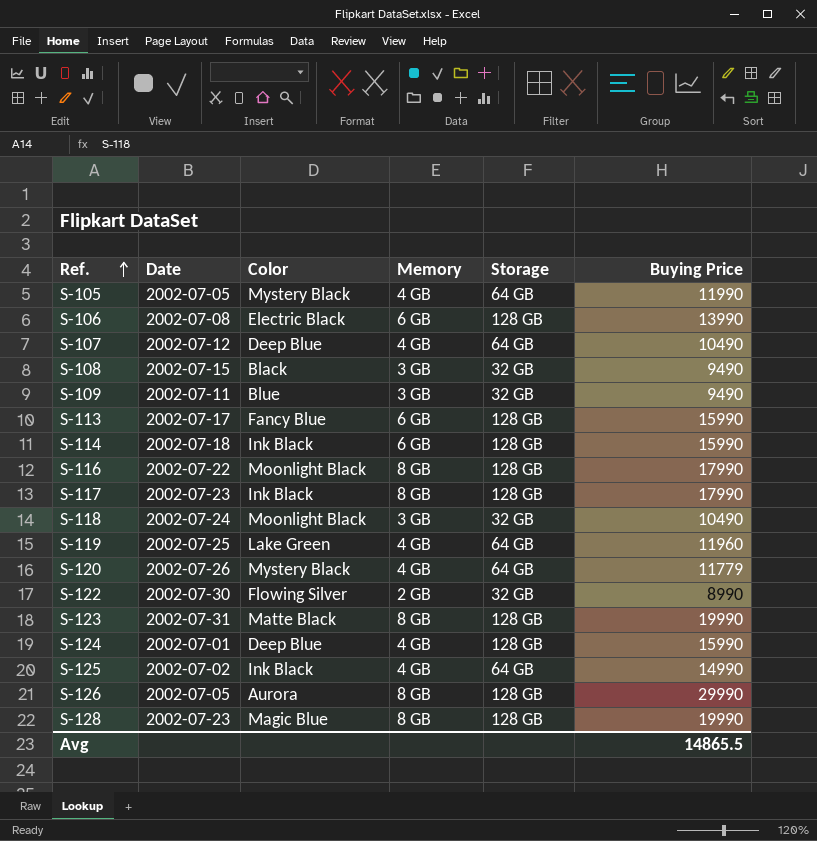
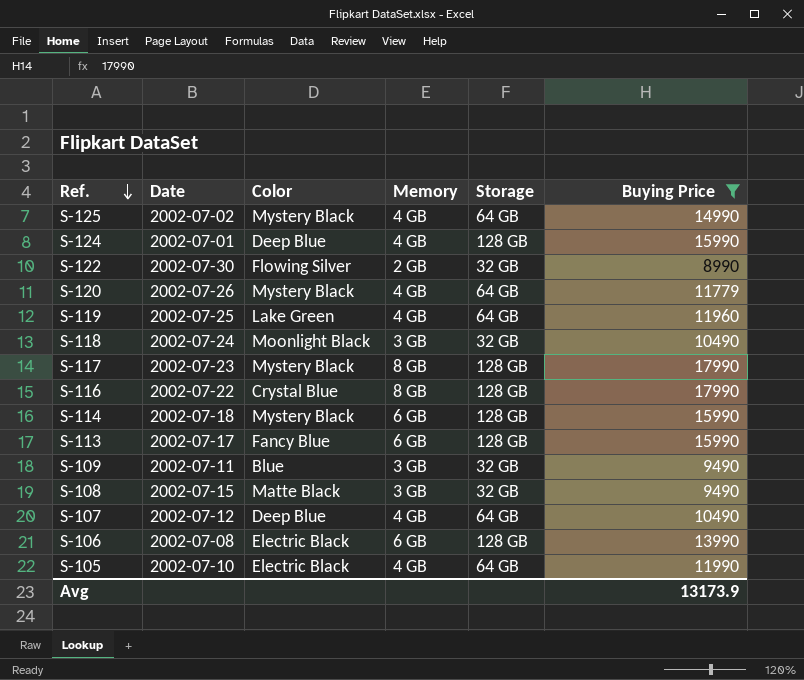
filter: none -> Buying Price <= 17990
row order: Ref. ascending -> Ref. descending
S-125 | Color: Ink Black -> Mystery Black
S-117 | Color: Ink Black -> Mystery Black
S-116 | Color: Moonlight Black -> Crystal Blue
S-114 | Color: Ink Black -> Mystery Black
S-108 | Color: Black -> Matte Black
S-105 | Date: 2002-07-05 -> 2002-07-10
S-105 | Color: Mystery Black -> Electric Black
Avg | Buying Price: 14865.5 -> 13173.9

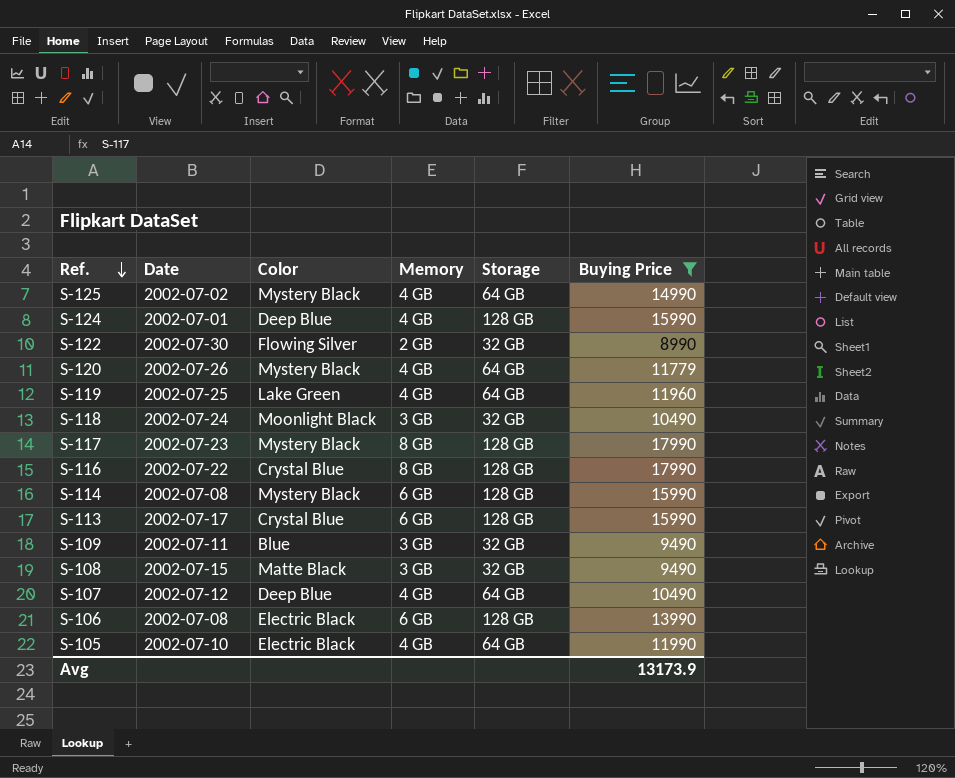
S-114 | Date: 2002-07-18 -> 2002-07-08
S-113 | Color: Fancy Blue -> Crystal Blue

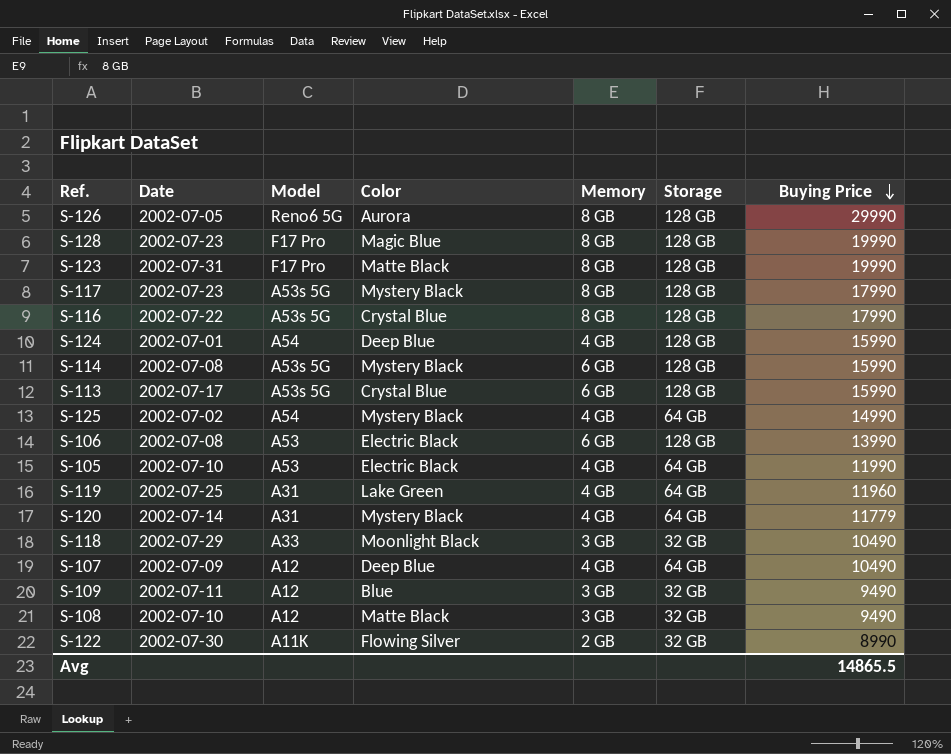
filter: Buying Price <= 17990 -> none
row order: Ref. descending -> Buying Price descending
column Model | position: none -> 3
S-120 | Date: 2002-07-26 -> 2002-07-14
S-118 | Date: 2002-07-24 -> 2002-07-29
S-107 | Date: 2002-07-12 -> 2002-07-09
S-108 | Date: 2002-07-15 -> 2002-07-10
Avg | Buying Price: 13173.9 -> 14865.5

